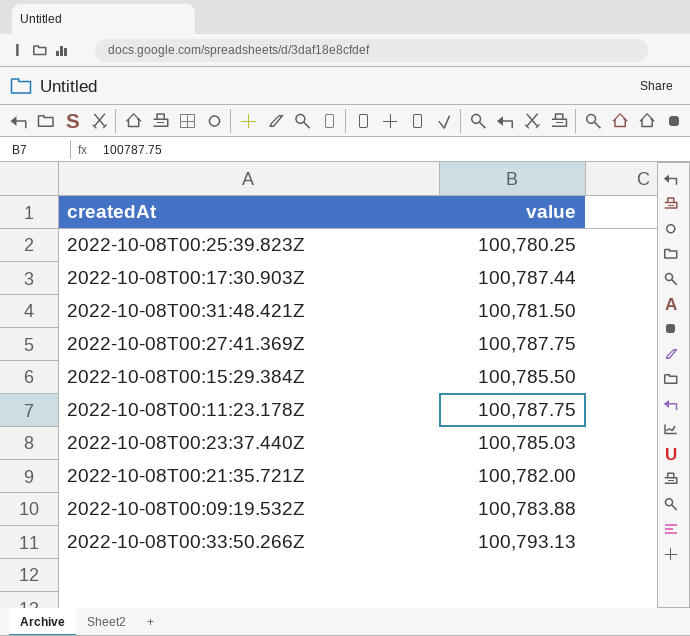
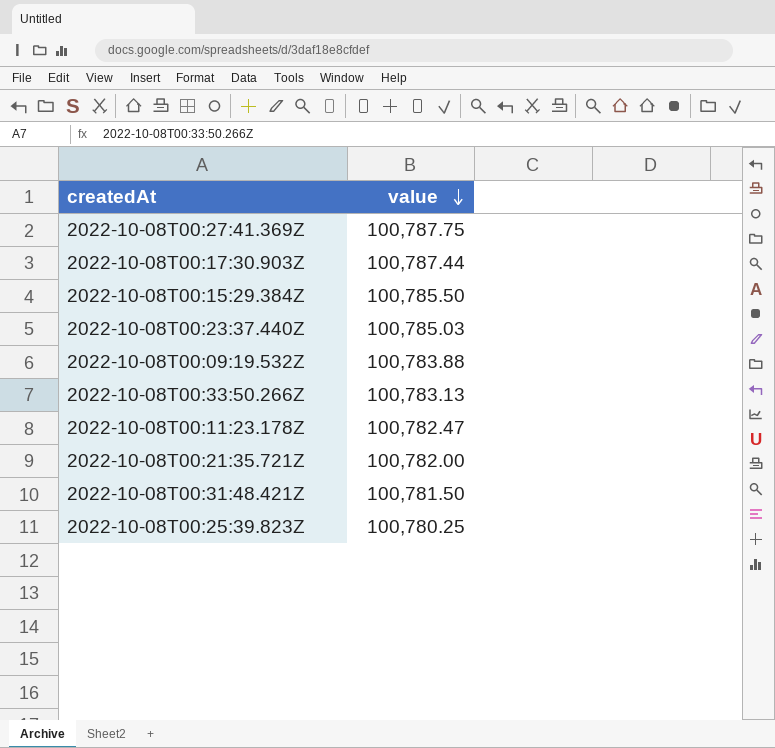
row order: none -> value descending
2022-10-08T00:33:50.266Z | value: 100,793.13 -> 100,783.13
2022-10-08T00:11:23.178Z | value: 100,787.75 -> 100,782.47

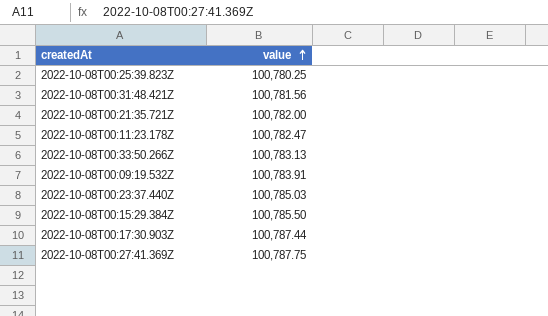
row order: value descending -> value ascending
2022-10-08T00:31:48.421Z | value: 100,781.50 -> 100,781.56
2022-10-08T00:09:19.532Z | value: 100,783.88 -> 100,783.91

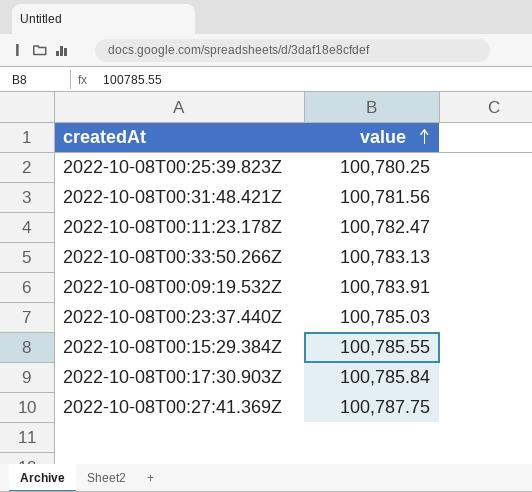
row 2022-10-08T00:21:35.721Z: 100,782.00 -> none
2022-10-08T00:15:29.384Z | value: 100,785.50 -> 100,785.55
2022-10-08T00:17:30.903Z | value: 100,787.44 -> 100,785.84

